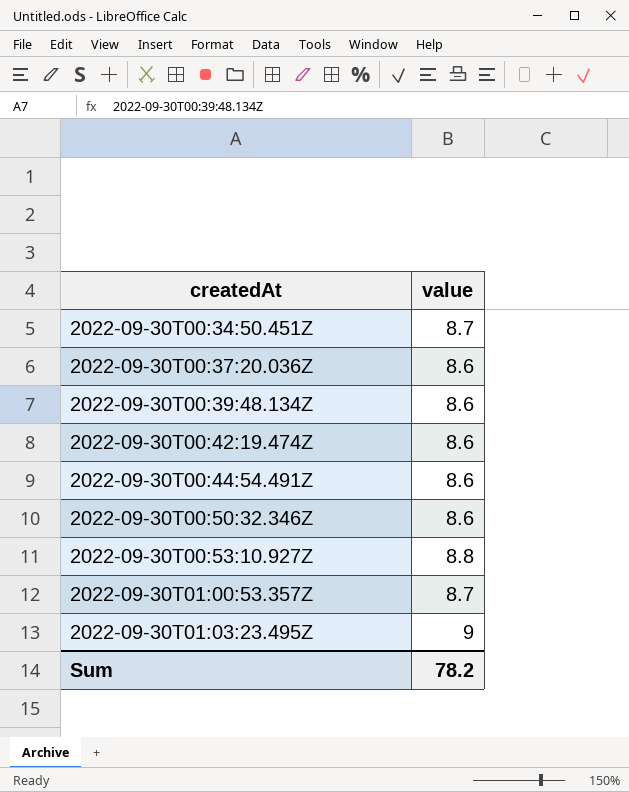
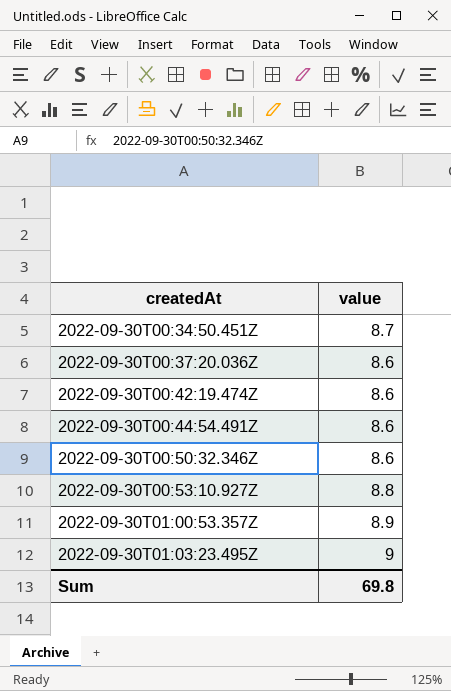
row 2022-09-30T00:39:48.134Z: 8.6 -> none
2022-09-30T01:00:53.357Z | value: 8.7 -> 8.9
Sum | value: 78.2 -> 69.8

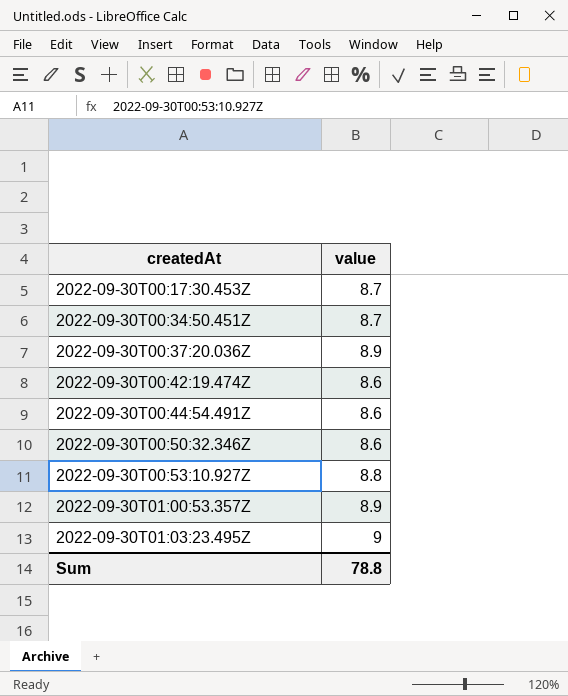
row 2022-09-30T00:17:30.453Z: none -> 8.7
2022-09-30T00:37:20.036Z | value: 8.6 -> 8.9
Sum | value: 69.8 -> 78.8

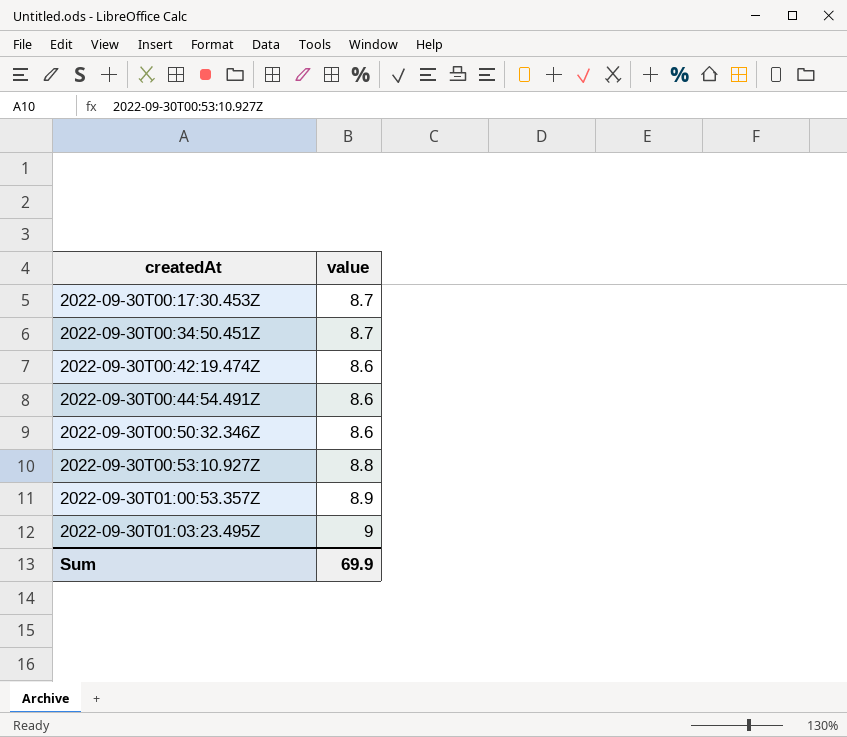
row 2022-09-30T00:37:20.036Z: 8.9 -> none
Sum | value: 78.8 -> 69.9

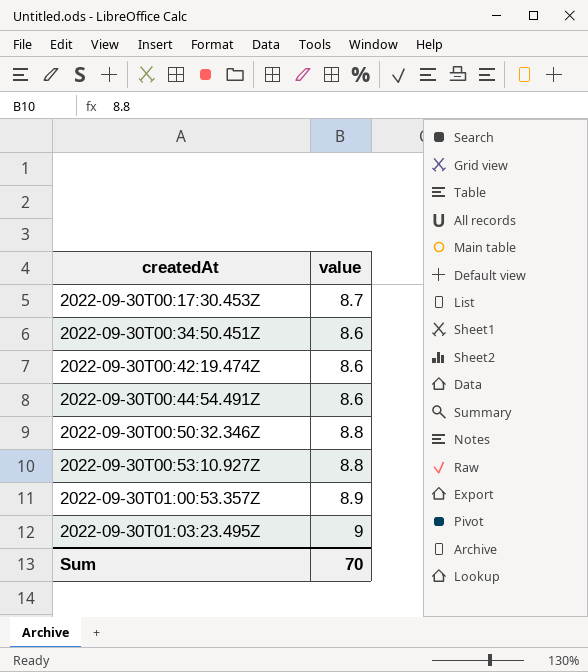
2022-09-30T00:34:50.451Z | value: 8.7 -> 8.6
2022-09-30T00:50:32.346Z | value: 8.6 -> 8.8
Sum | value: 69.9 -> 70

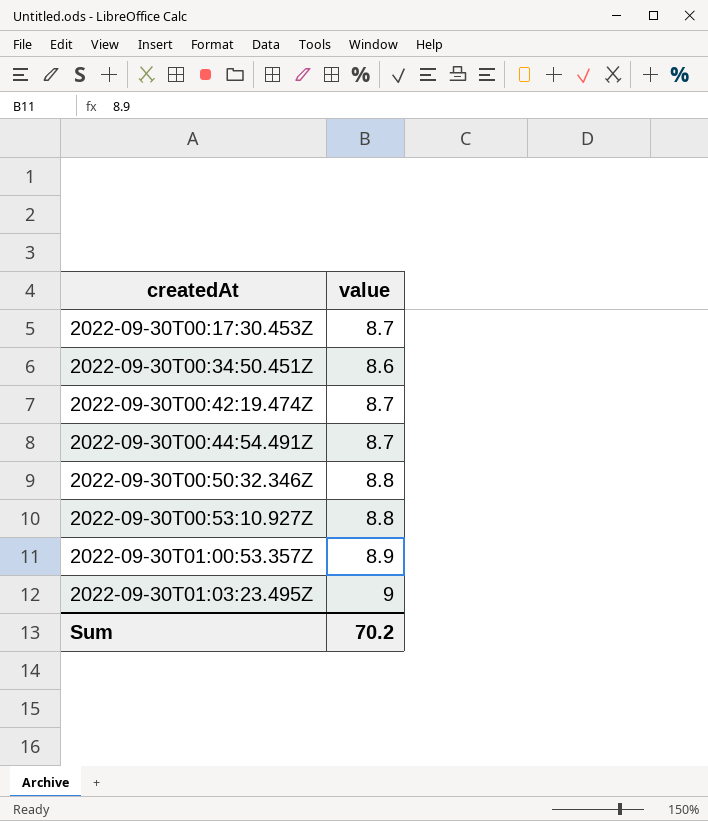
2022-09-30T00:42:19.474Z | value: 8.6 -> 8.7
2022-09-30T00:44:54.491Z | value: 8.6 -> 8.7
Sum | value: 70 -> 70.2

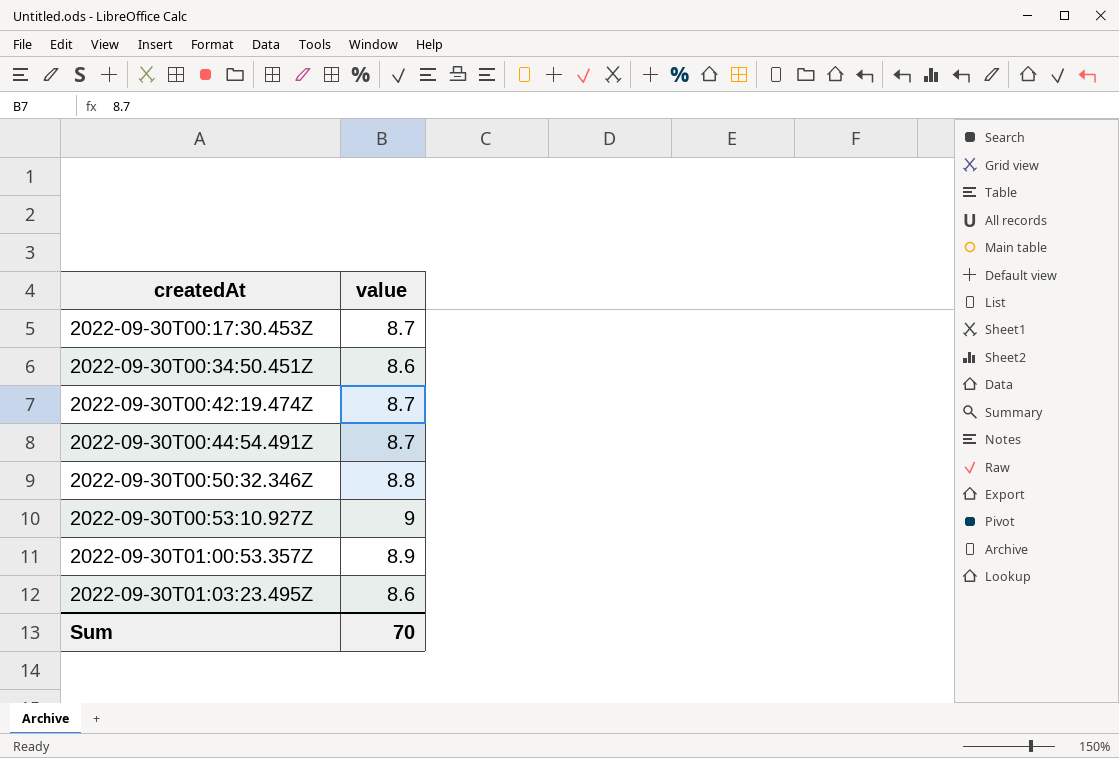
2022-09-30T00:53:10.927Z | value: 8.8 -> 9
2022-09-30T01:03:23.495Z | value: 9 -> 8.6
Sum | value: 70.2 -> 70

